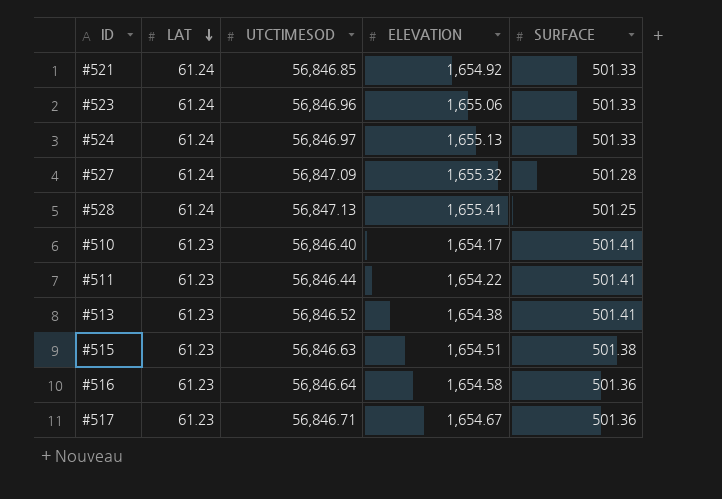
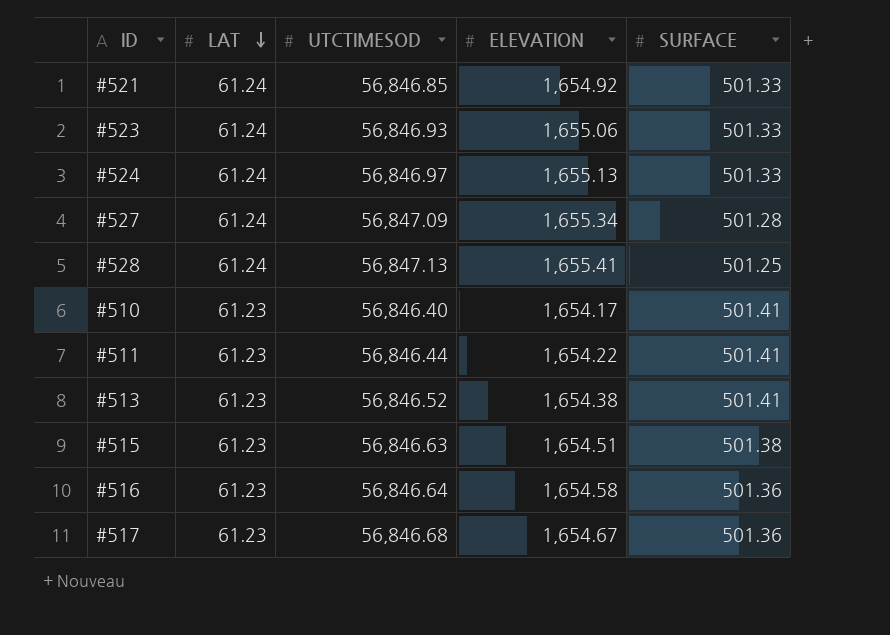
#523 | UTCTIMESOD: 56,846.96 -> 56,846.93
#527 | ELEVATION: 1,655.32 -> 1,655.34
#517 | UTCTIMESOD: 56,846.71 -> 56,846.68

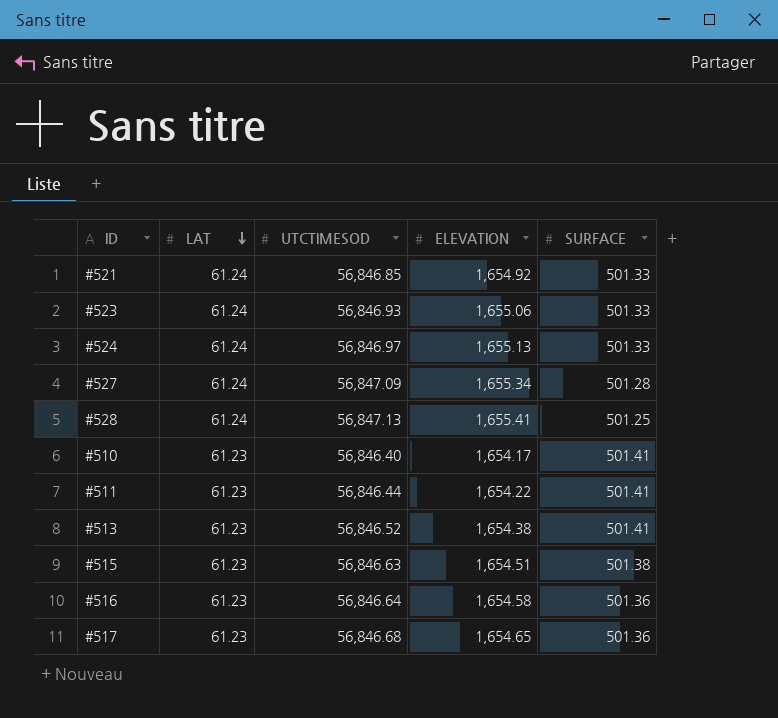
#517 | ELEVATION: 1,654.67 -> 1,654.65

